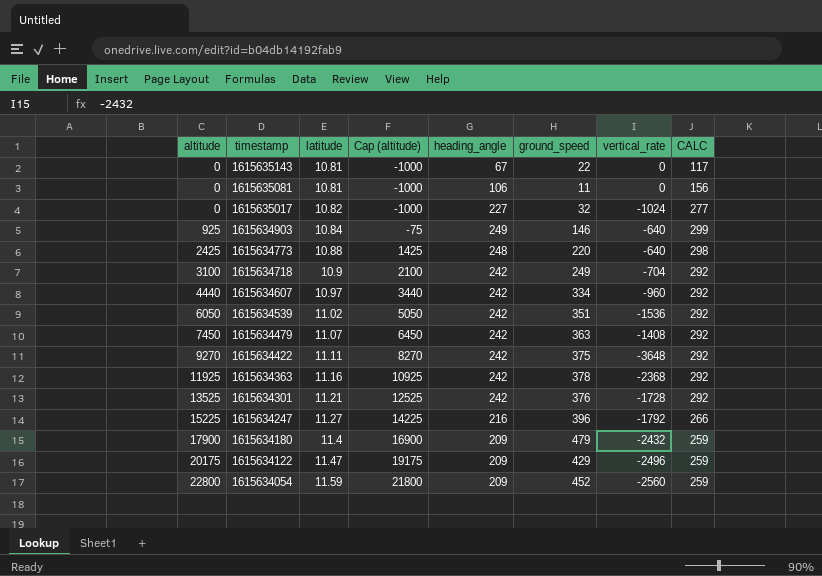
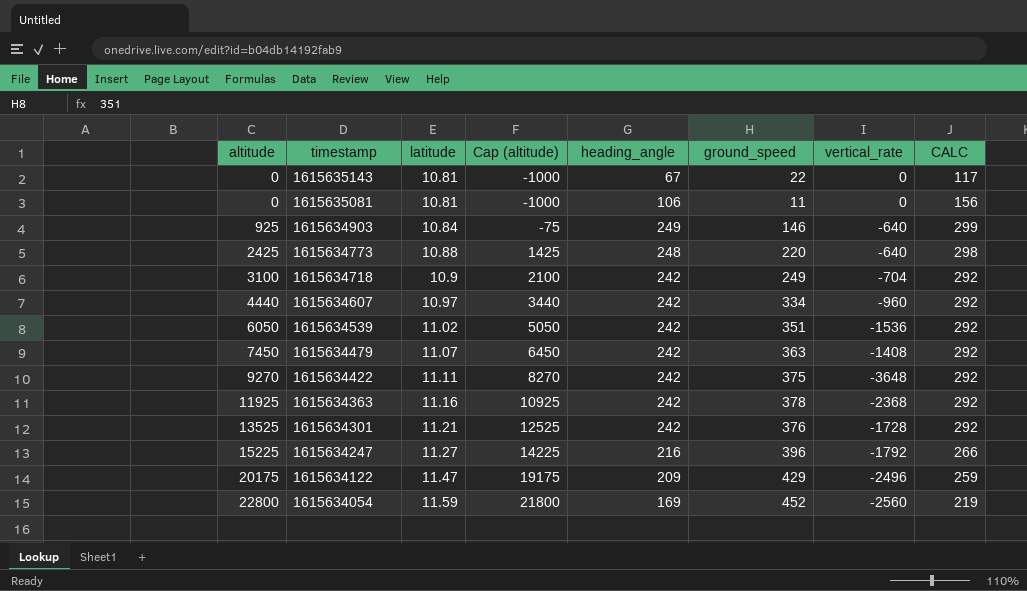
row 1615635017: 0 | 10.82 | -1000 | 227 | 32 | -1024 | 277 -> none
row 1615634180: 17900 | 11.4 | 16900 | 209 | 479 | -2432 | 259 -> none
1615634054 | heading_angle: 209 -> 169
1615634054 | CALC: 259 -> 219

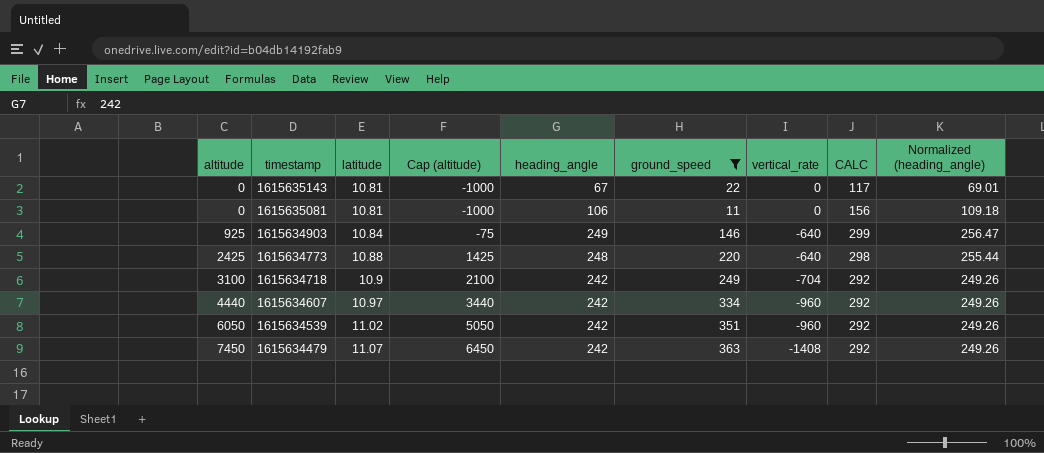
filter: none -> ground_speed <= 363
column Normalized (heading_angle) | formula: none -> [heading_angle] * 1.03
1615634539 | vertical_rate: -1536 -> -960

